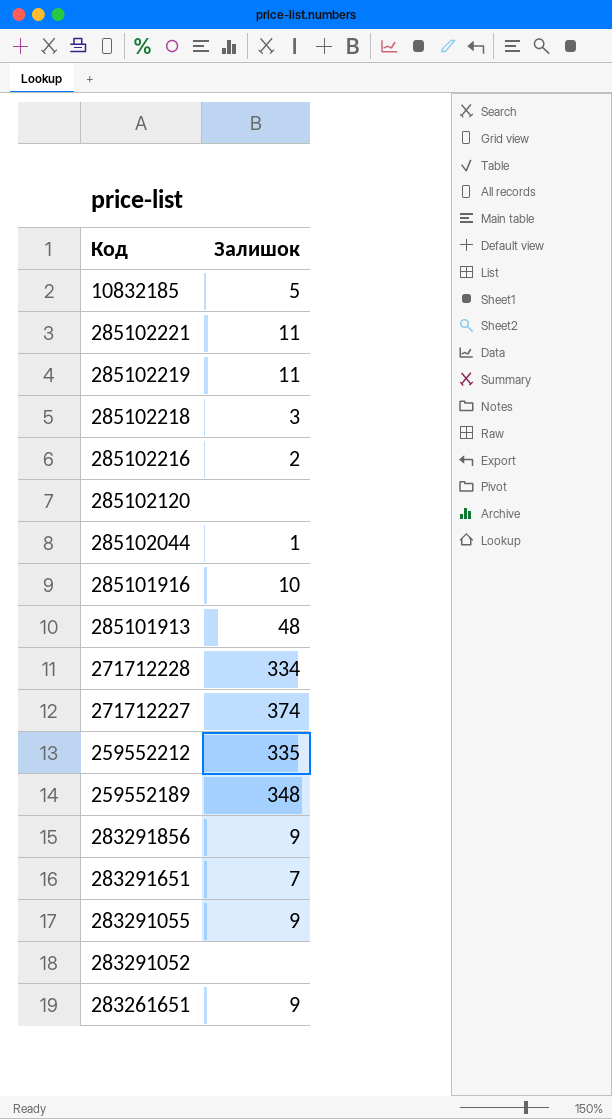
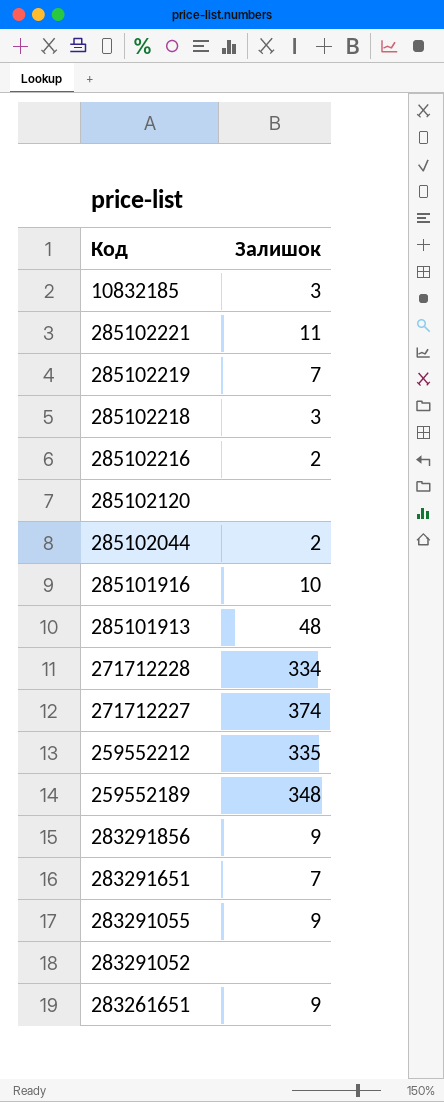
10832185 | Залишок: 5 -> 3
285102219 | Залишок: 11 -> 7
285102044 | Залишок: 1 -> 2

